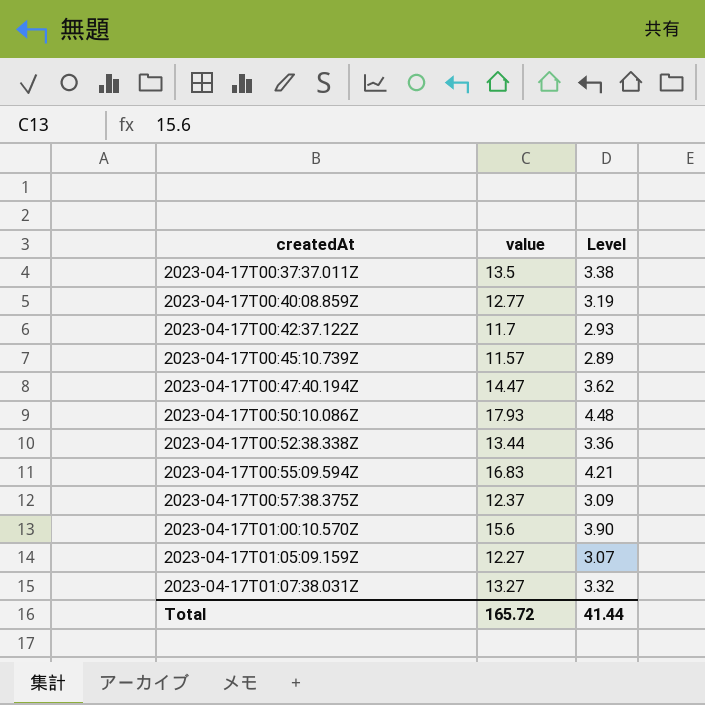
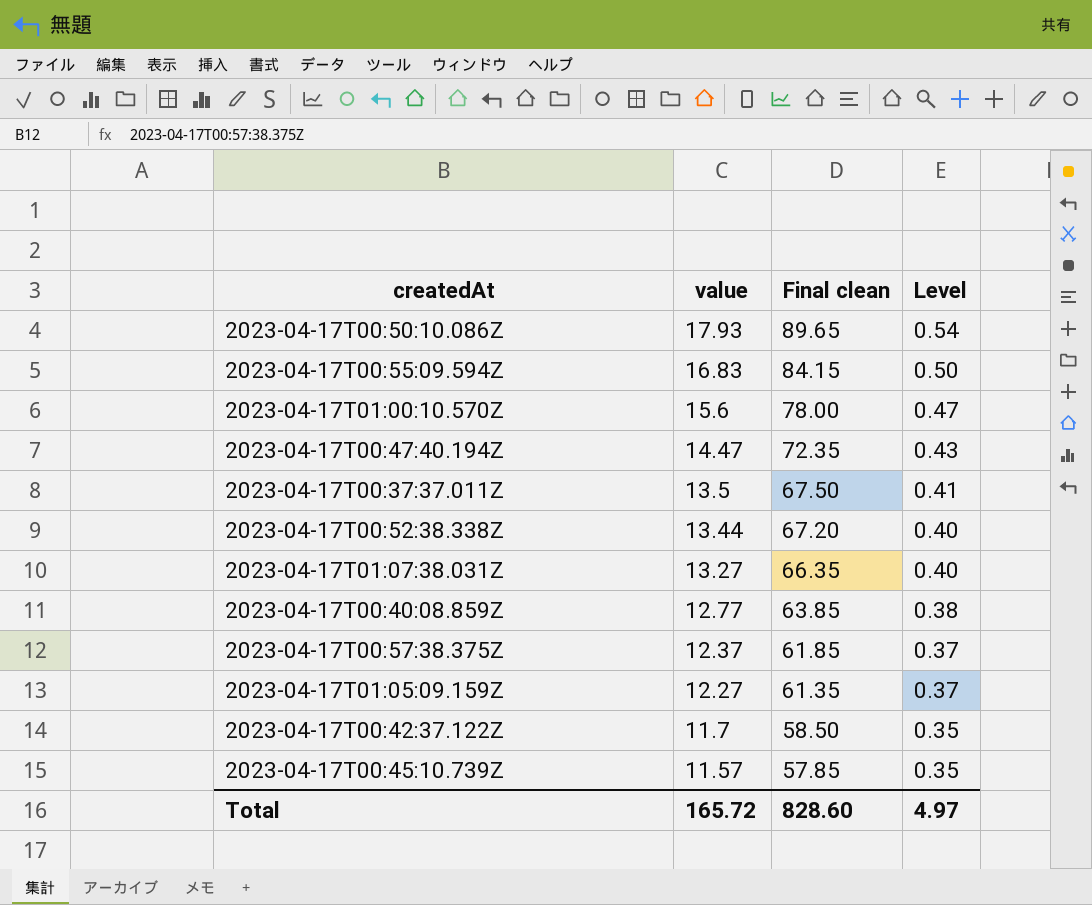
row order: createdAt ascending -> value descending
column Final clean | formula: none -> [value] * 5
column Level | formula: [value] * 0.25 -> [value] * 0.03
Total | Level: 41.44 -> 4.97

